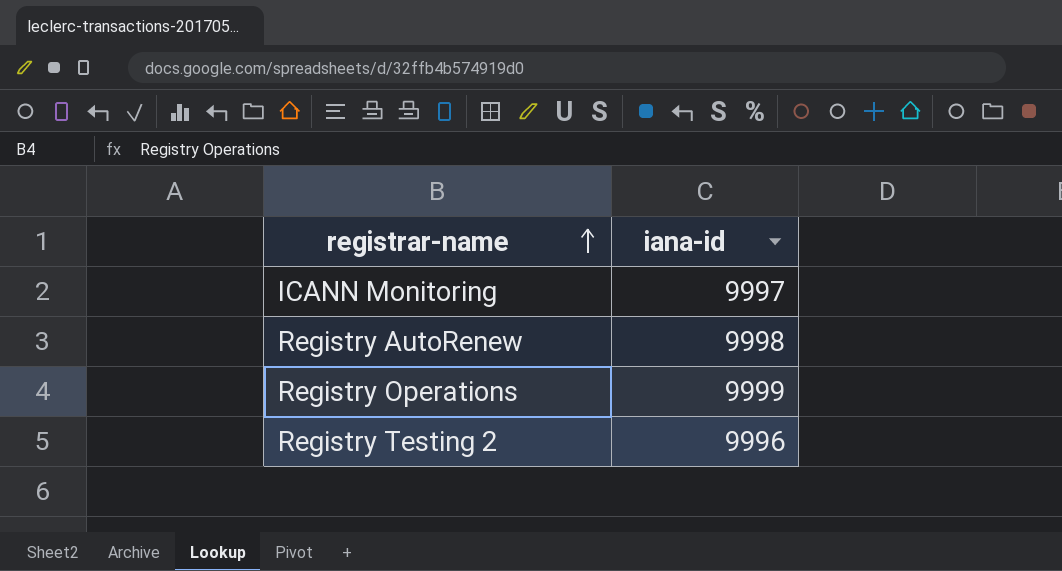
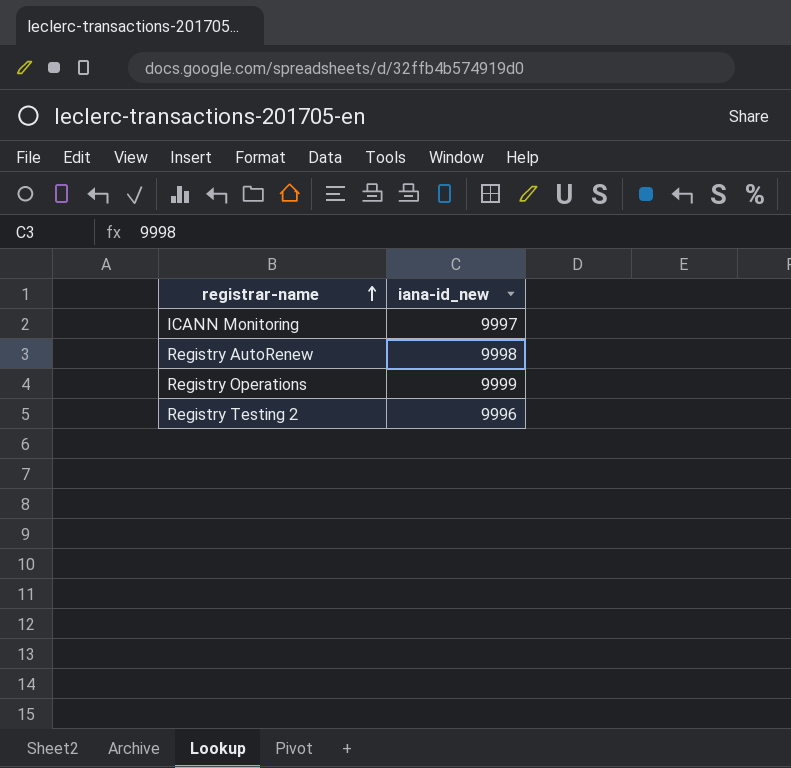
column name: iana-id -> iana-id_new

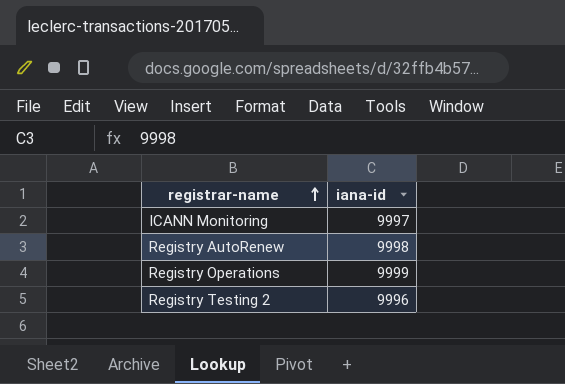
column name: iana-id_new -> iana-id

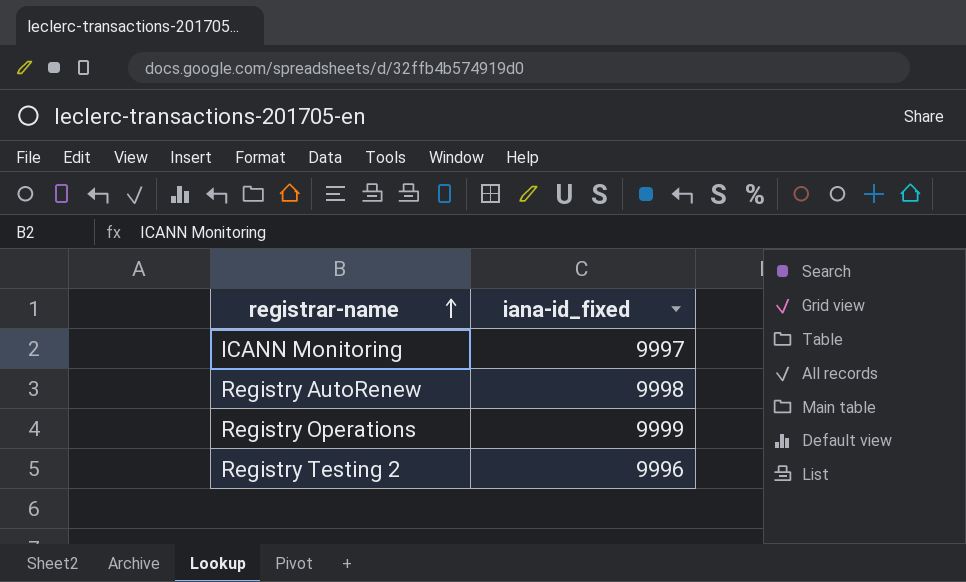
column name: iana-id -> iana-id_fixed

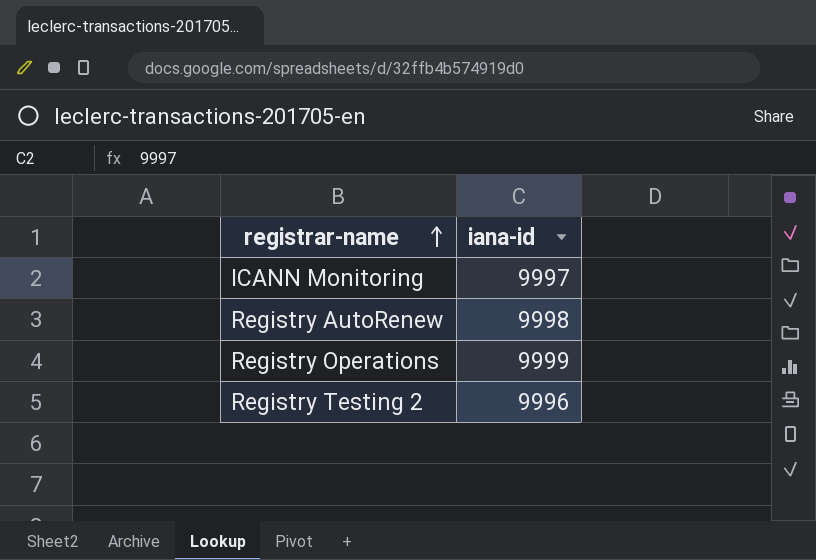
column name: iana-id_fixed -> iana-id

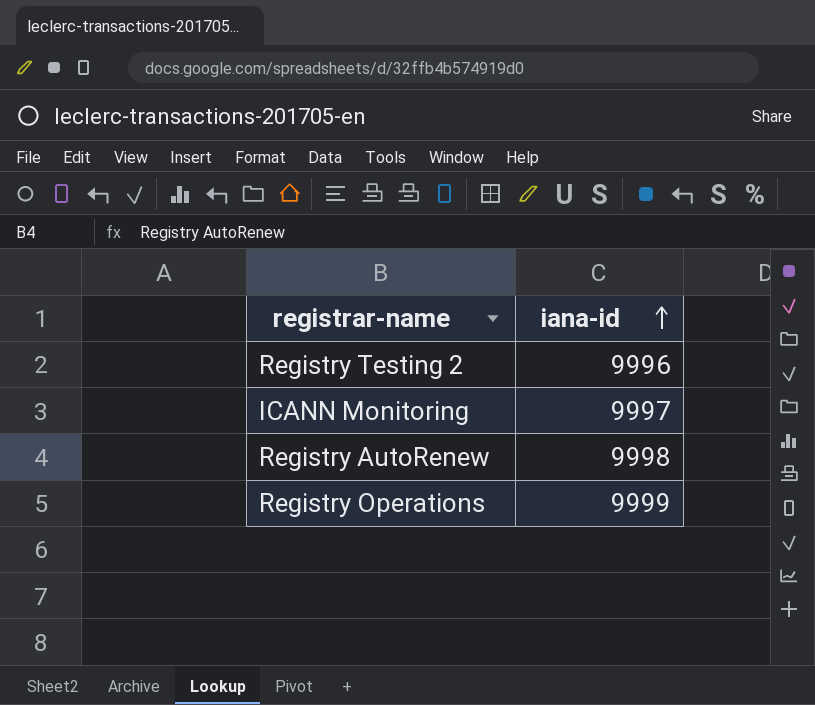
row order: registrar-name ascending -> iana-id ascending

